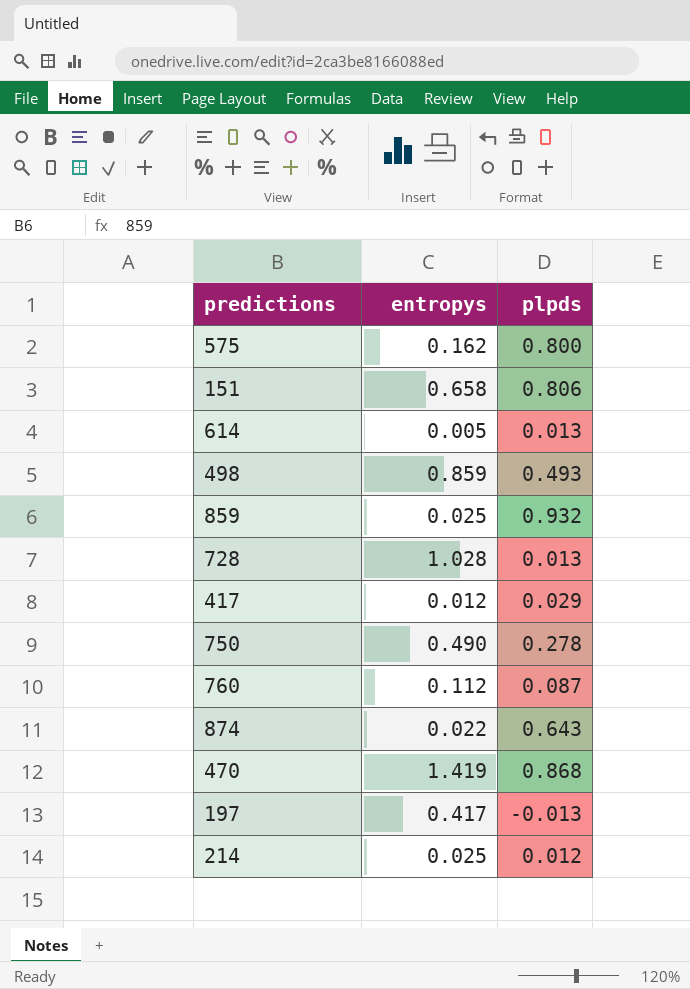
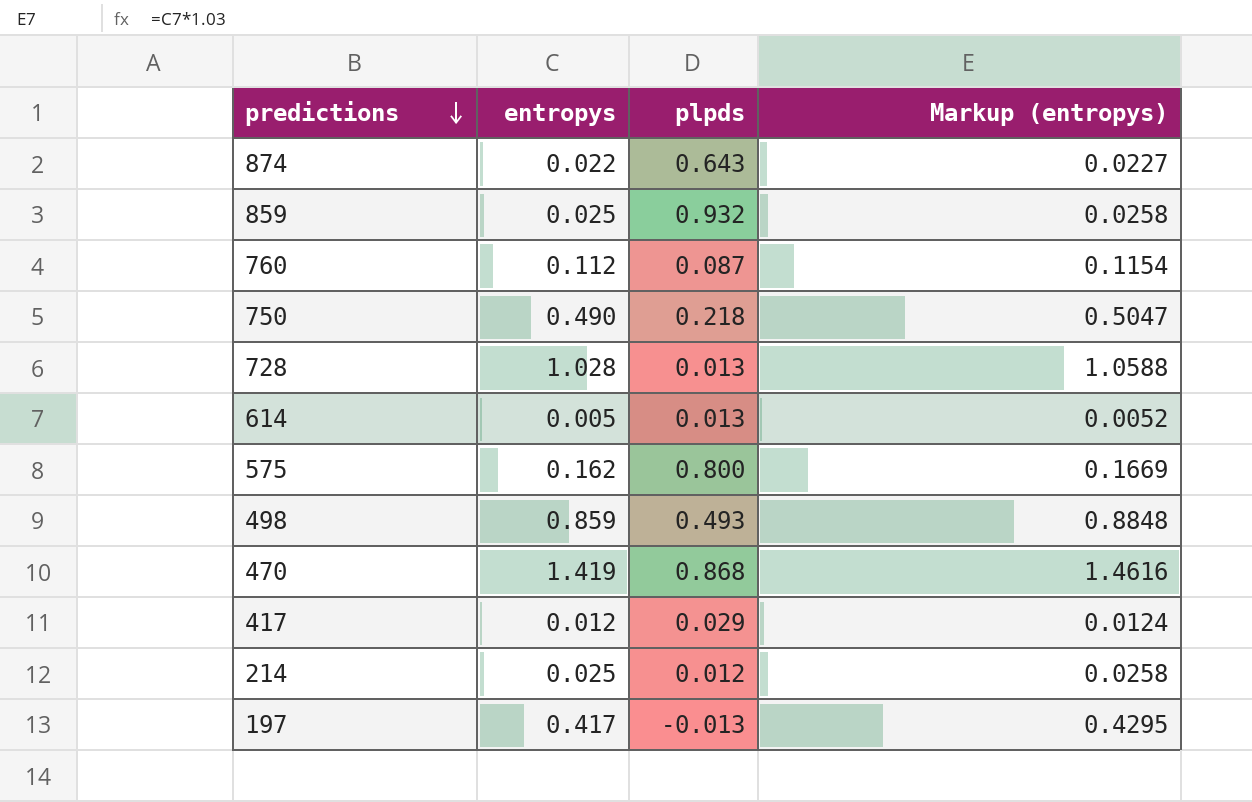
row order: none -> predictions descending
column Markup (entropys) | formula: none -> [entropys] * 1.03
row 151: 0.658 | 0.806 -> none
750 | plpds: 0.278 -> 0.218

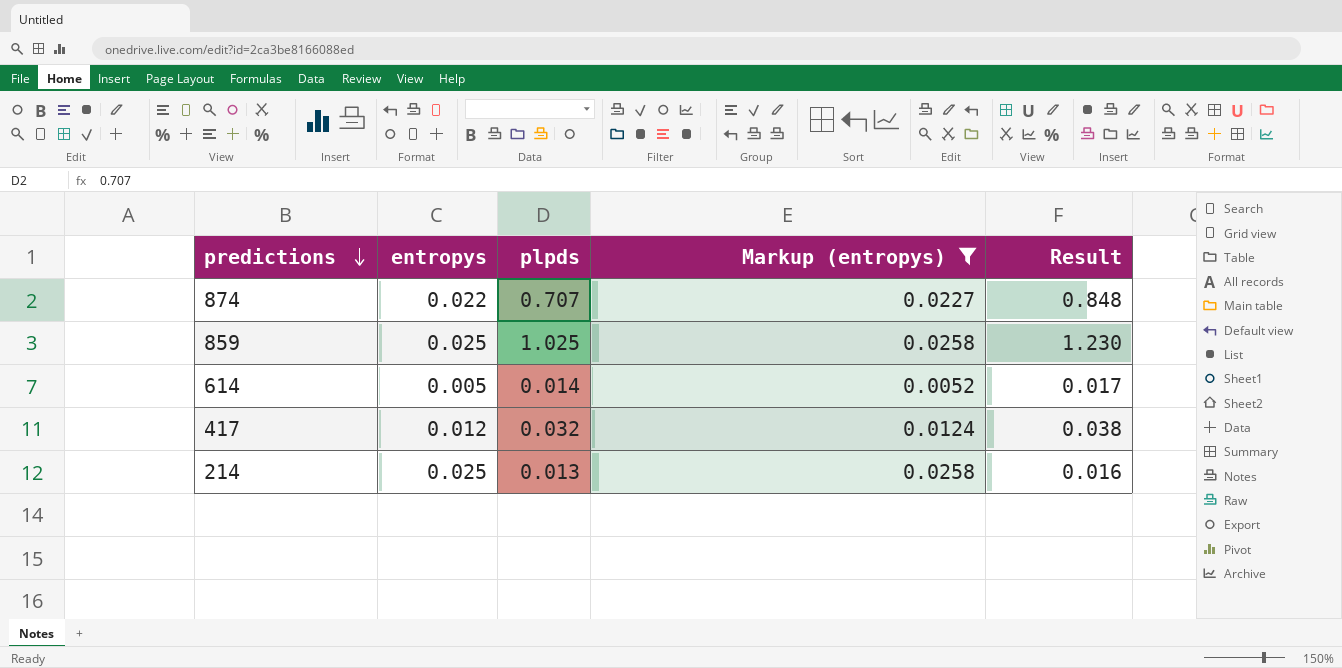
filter: none -> Markup (entropys) <= 0.0258
column Result | formula: none -> [plpds] * 1.2
874 | plpds: 0.643 -> 0.707
859 | plpds: 0.932 -> 1.025
614 | plpds: 0.013 -> 0.014
417 | plpds: 0.029 -> 0.032
214 | plpds: 0.012 -> 0.013

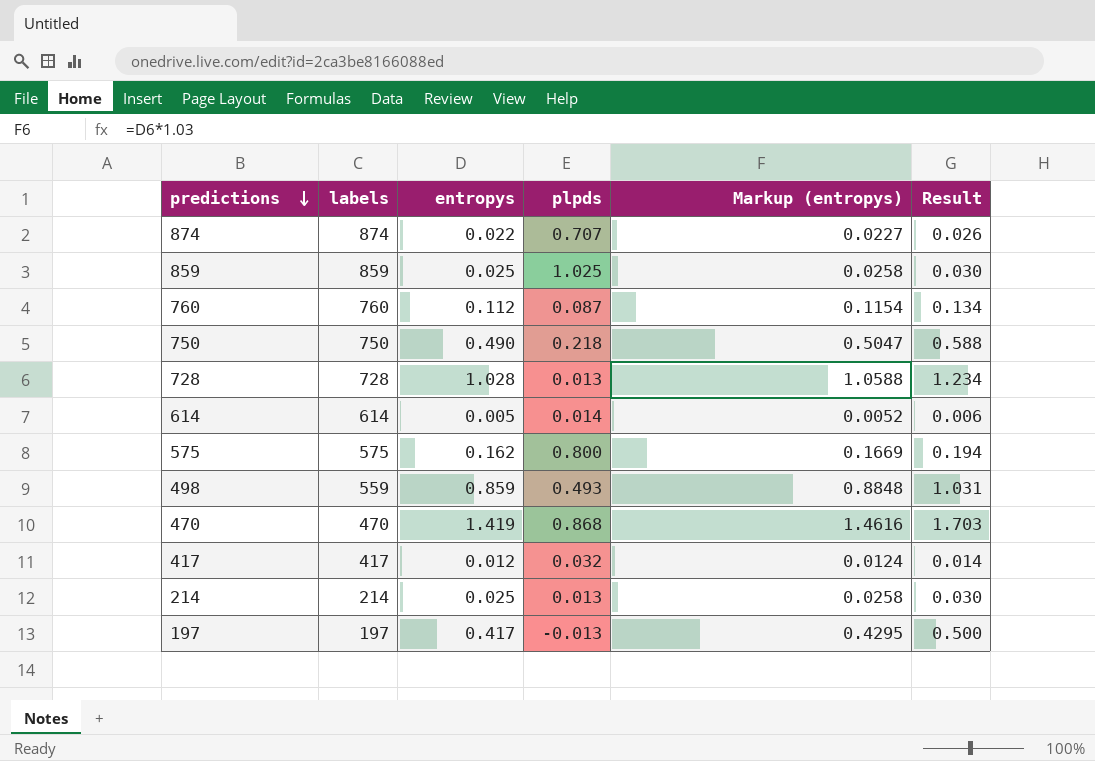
filter: Markup (entropys) <= 0.0258 -> none
column labels | position: none -> 2
column Result | formula: [plpds] * 1.2 -> [entropys] * 1.2

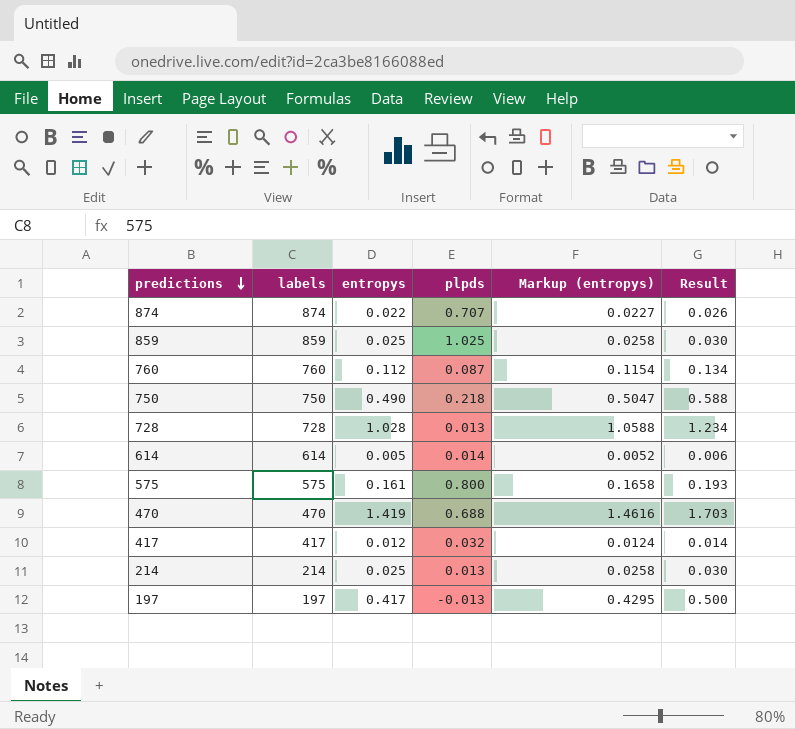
row 498: 559 | 0.859 | 0.493 | 0.8848 | 1.031 -> none
575 | entropys: 0.162 -> 0.161
575 | Markup (entropys): 0.1669 -> 0.1658
575 | Result: 0.194 -> 0.193
470 | plpds: 0.868 -> 0.688

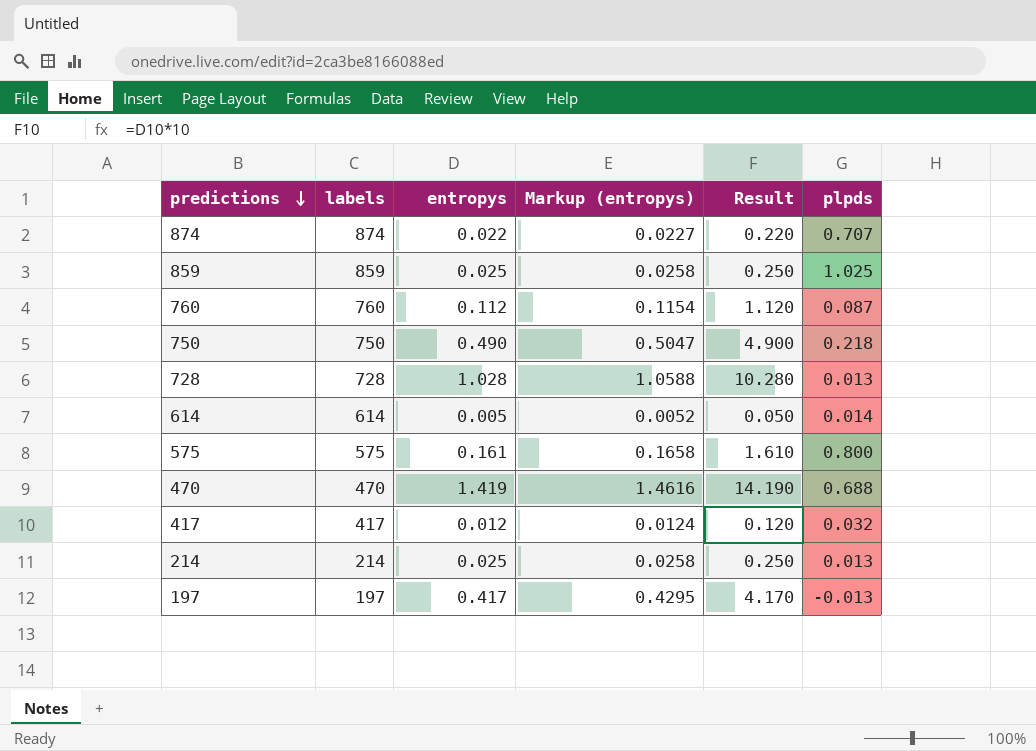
column Result | formula: [entropys] * 1.2 -> [entropys] * 10
column plpds | position: 4 -> 6

